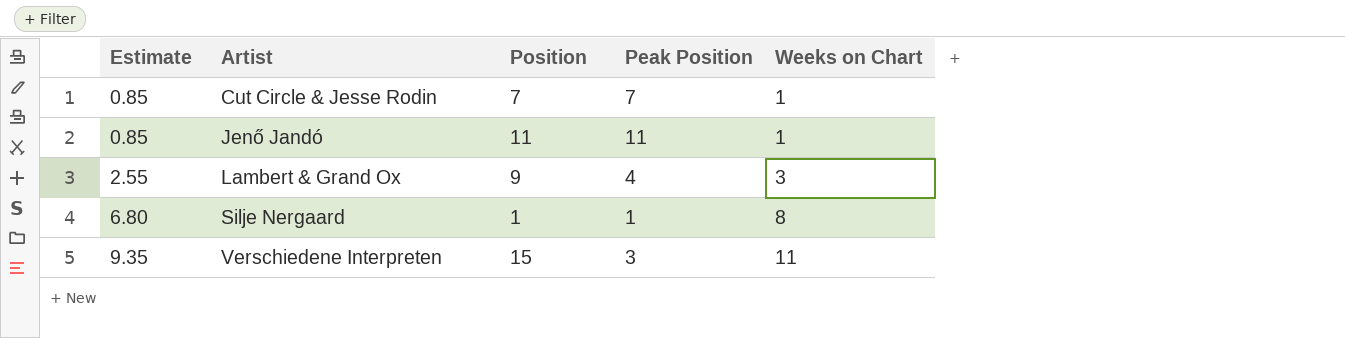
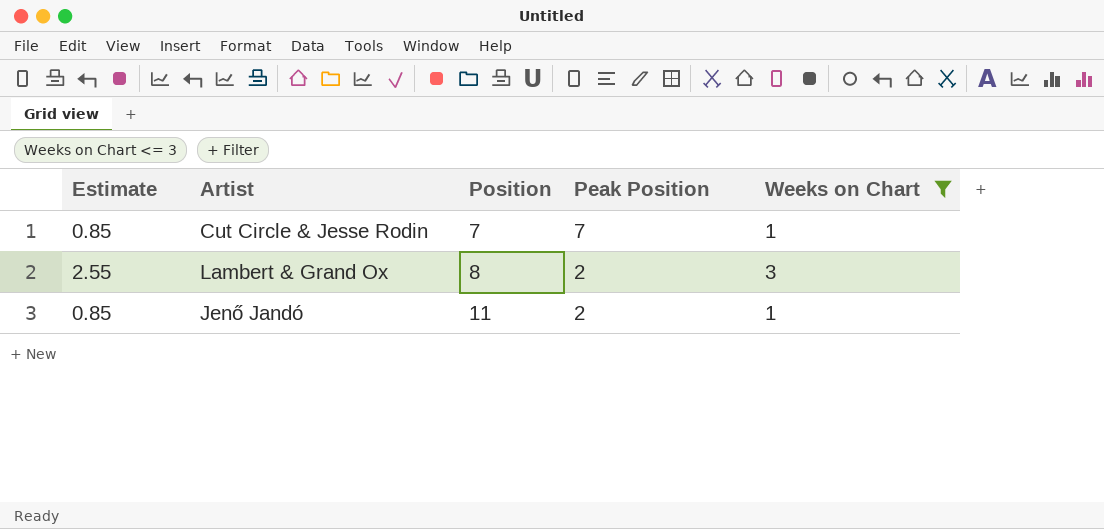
filter: none -> Weeks on Chart <= 3
row order: Estimate ascending -> Position ascending
Lambert & Grand Ox | Position: 9 -> 8
Lambert & Grand Ox | Peak Position: 4 -> 2
Jenő Jandó | Peak Position: 11 -> 2

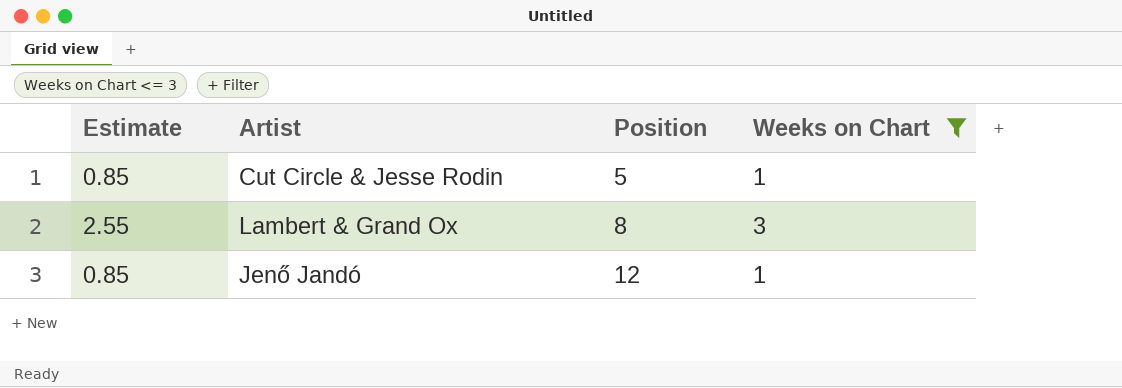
column Peak Position | position: 4 -> none
Cut Circle & Jesse Rodin | Position: 7 -> 5
Jenő Jandó | Position: 11 -> 12

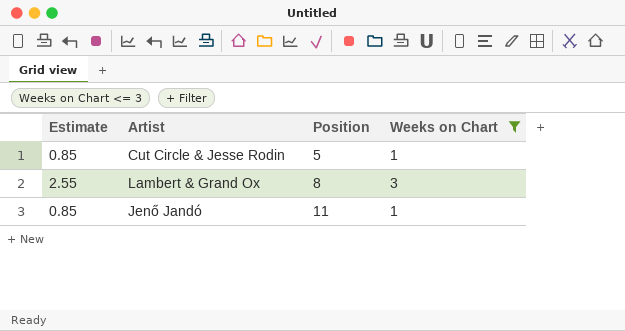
Jenő Jandó | Position: 12 -> 11

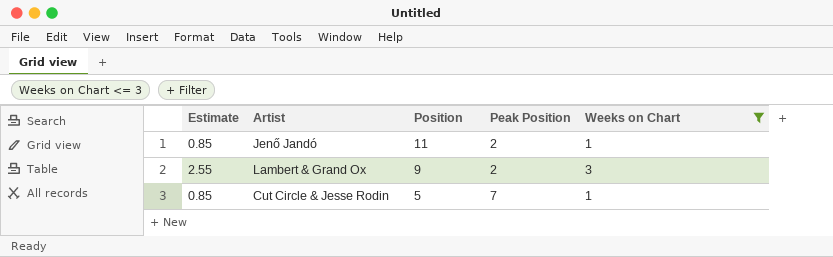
row order: Position ascending -> Position descending
column Peak Position | position: none -> 4
Lambert & Grand Ox | Position: 8 -> 9

